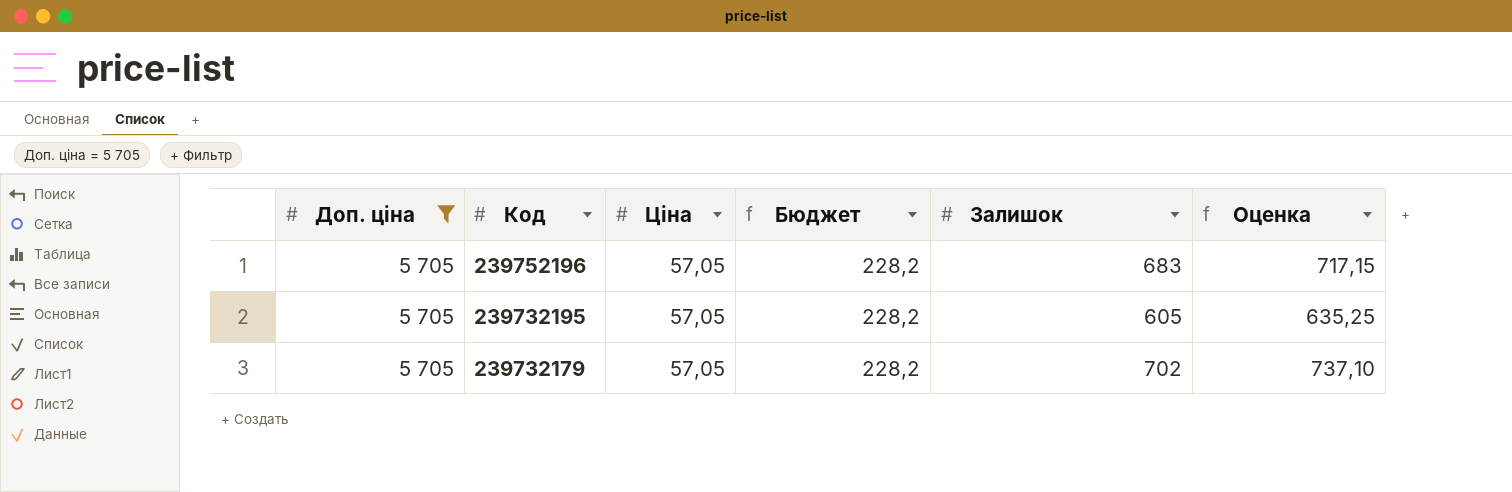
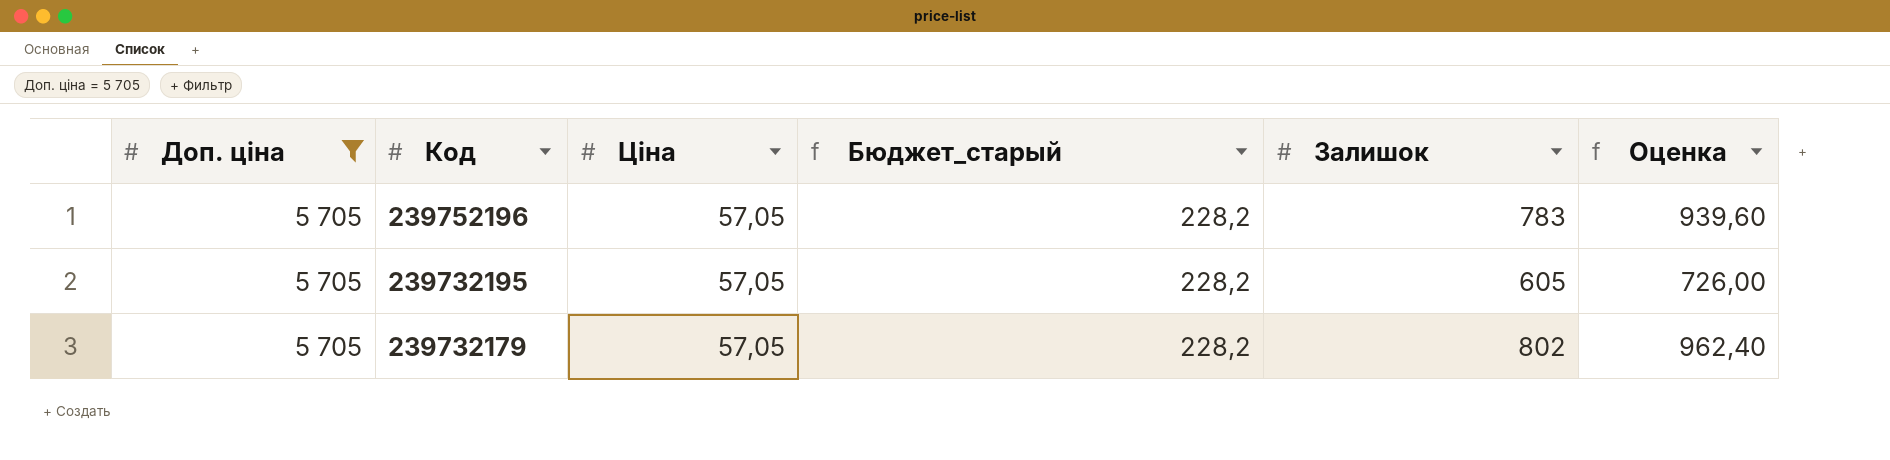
column name: Бюджет -> Бюджет_старый
column Оценка | formula: [Залишок] * 1,05 -> [Залишок] * 1,2
239752196 | Залишок: 683 -> 783
239732179 | Залишок: 702 -> 802

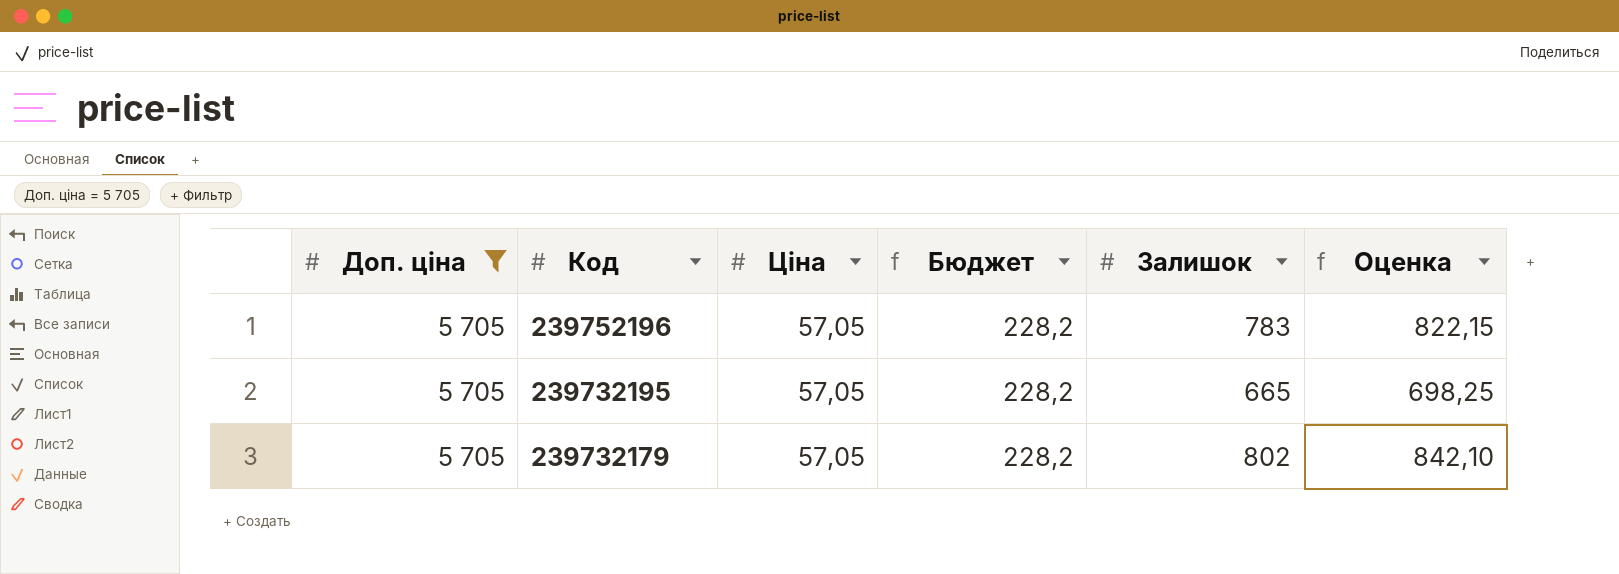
column name: Бюджет_старый -> Бюджет
column Оценка | formula: [Залишок] * 1,2 -> [Залишок] * 1,05
239732195 | Залишок: 605 -> 665

